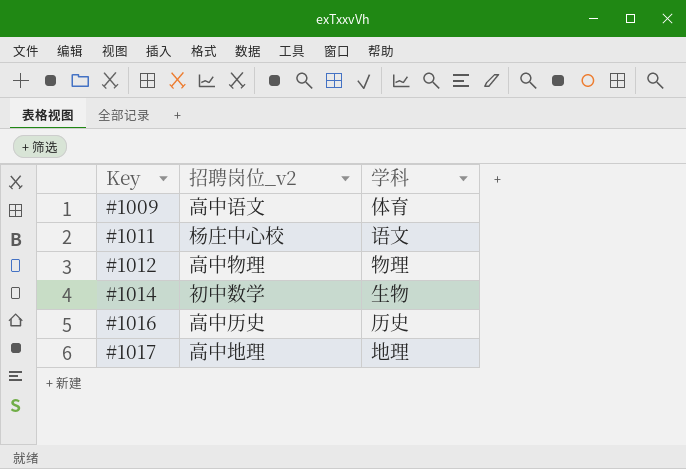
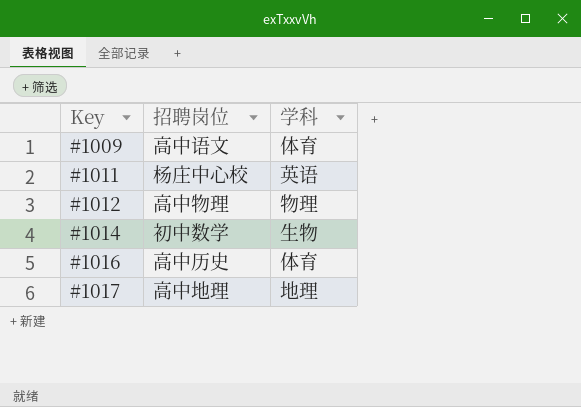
column name: 招聘岗位_v2 -> 招聘岗位
#1011 | 学科: 语文 -> 英语
#1016 | 学科: 历史 -> 体育

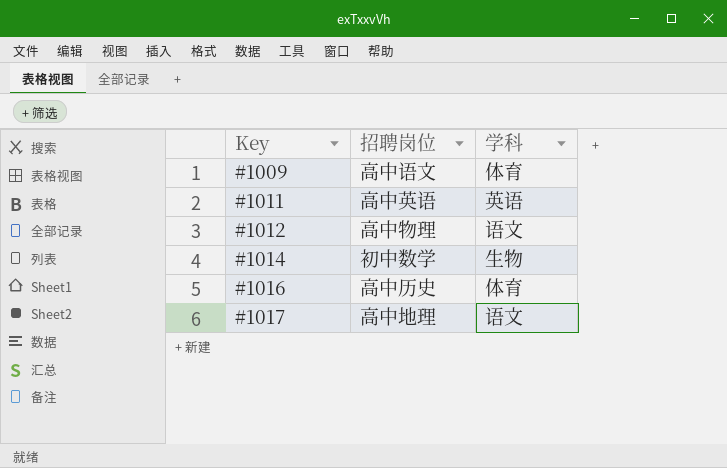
#1011 | 招聘岗位: 杨庄中心校 -> 高中英语
#1012 | 学科: 物理 -> 语文
#1017 | 学科: 地理 -> 语文

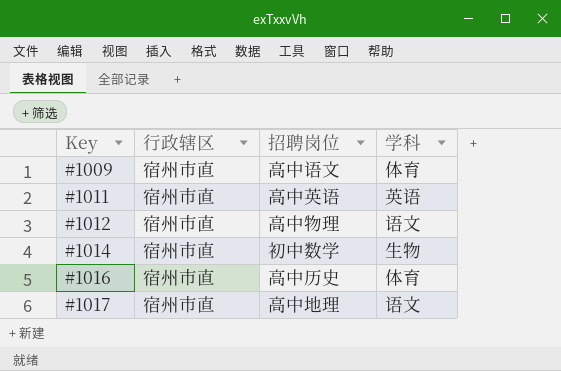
column 行政辖区 | position: none -> 2

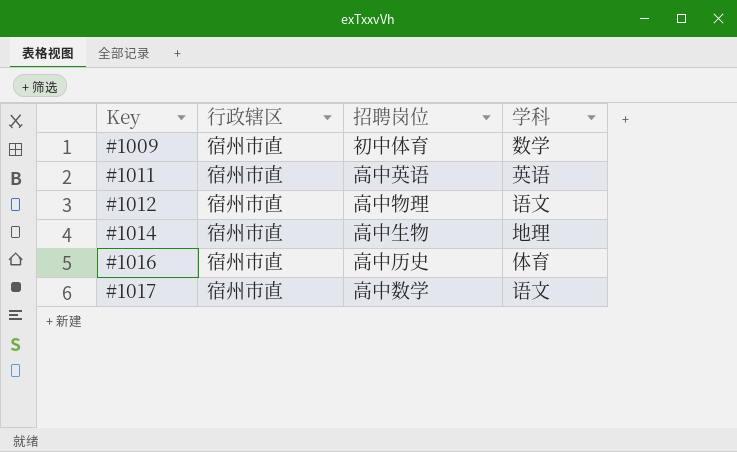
#1009 | 招聘岗位: 高中语文 -> 初中体育
#1009 | 学科: 体育 -> 数学
#1014 | 招聘岗位: 初中数学 -> 高中生物
#1014 | 学科: 生物 -> 地理
#1017 | 招聘岗位: 高中地理 -> 高中数学

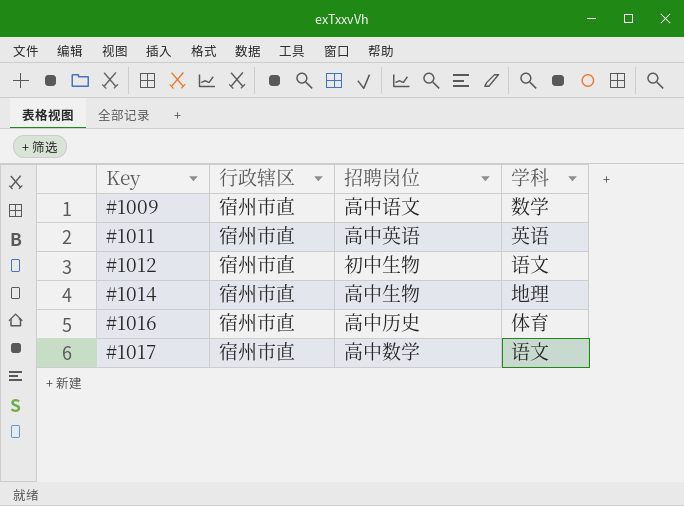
#1009 | 招聘岗位: 初中体育 -> 高中语文
#1012 | 招聘岗位: 高中物理 -> 初中生物

